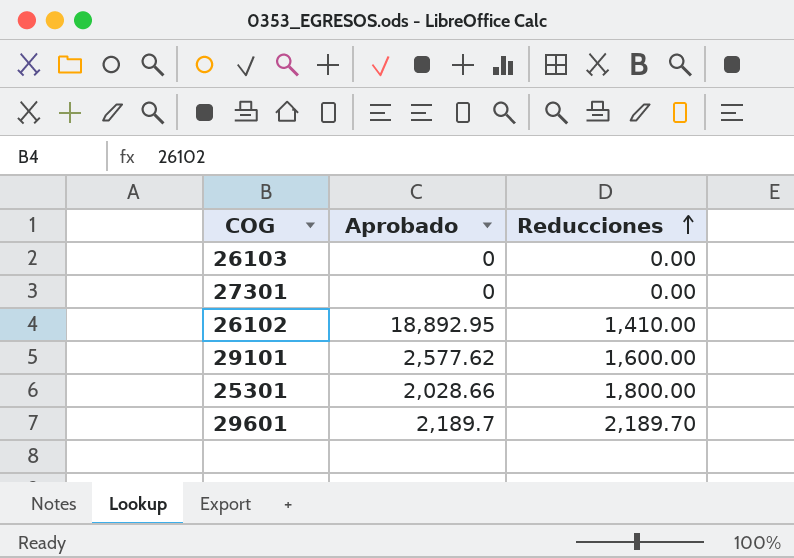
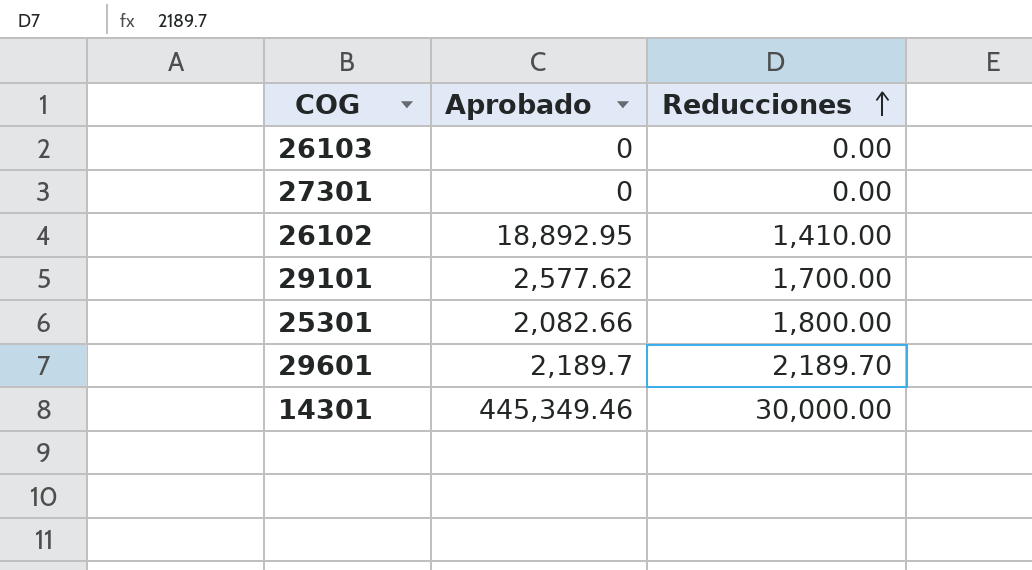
29101 | Reducciones: 1,600.00 -> 1,700.00
25301 | Aprobado: 2,028.66 -> 2,082.66
row 14301: none -> 445,349.46 | 30,000.00

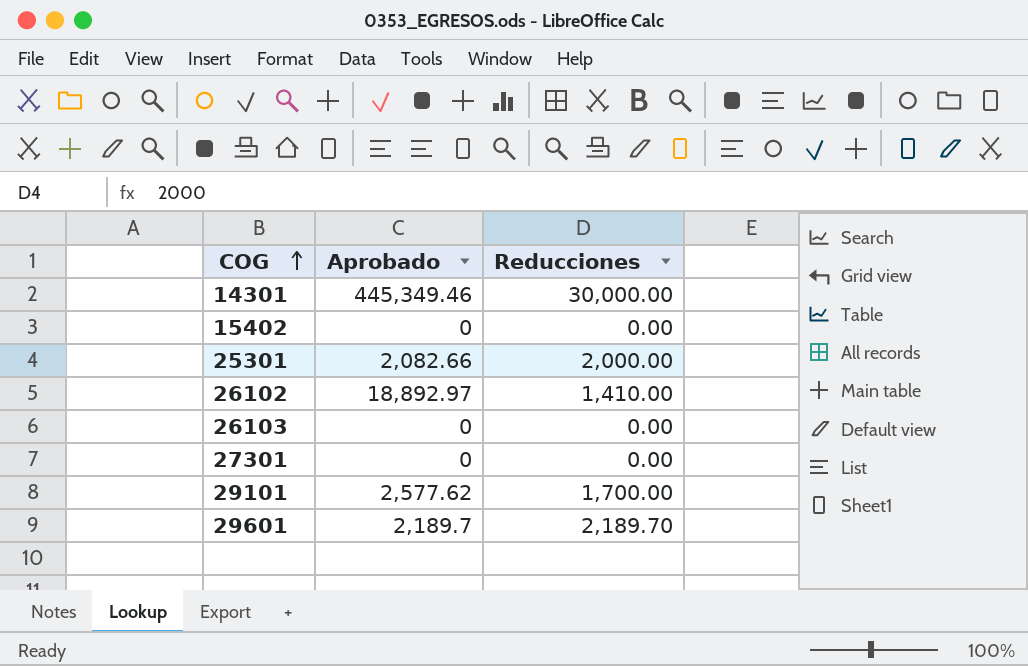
row order: Reducciones ascending -> COG ascending
row 15402: none -> 0 | 0.00
25301 | Reducciones: 1,800.00 -> 2,000.00
26102 | Aprobado: 18,892.95 -> 18,892.97

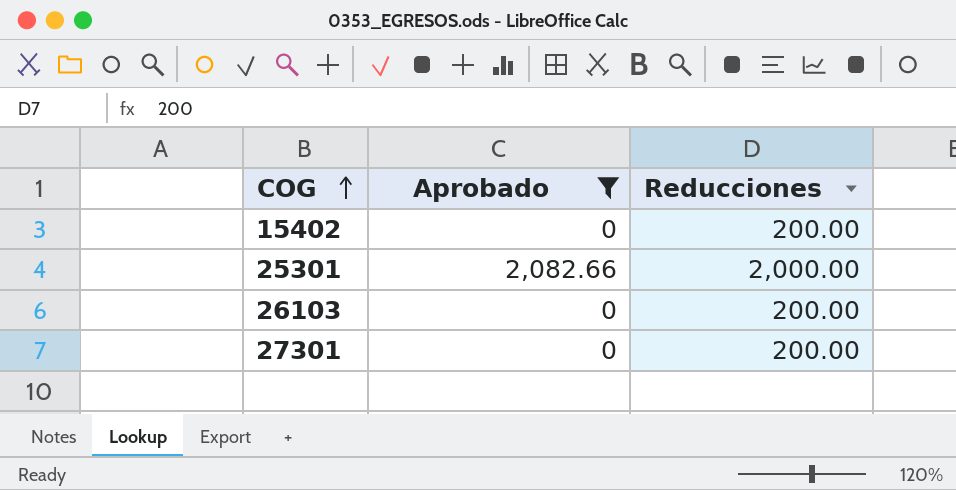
filter: none -> Aprobado <= 2,082.66
15402 | Reducciones: 0.00 -> 200.00
26103 | Reducciones: 0.00 -> 200.00
27301 | Reducciones: 0.00 -> 200.00

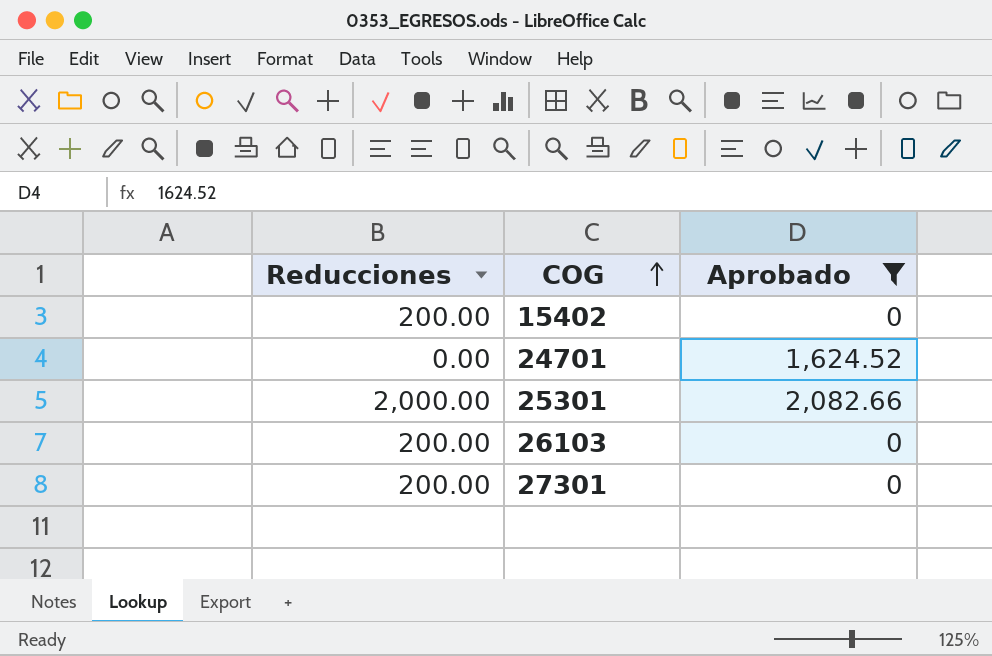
column Reducciones | position: 3 -> 1
row 24701: none -> 0.00 | 1,624.52

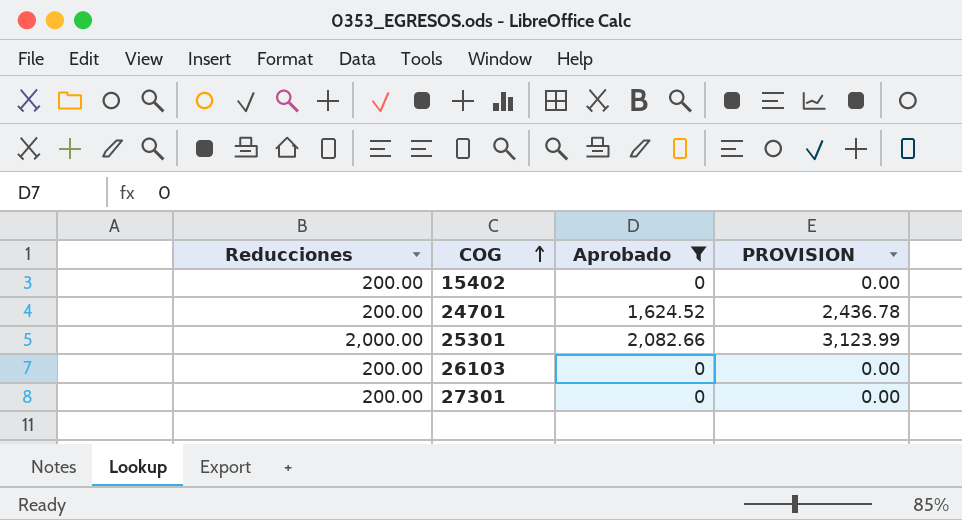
column PROVISION | formula: none -> [Aprobado] * 1.5
24701 | Reducciones: 0.00 -> 200.00

